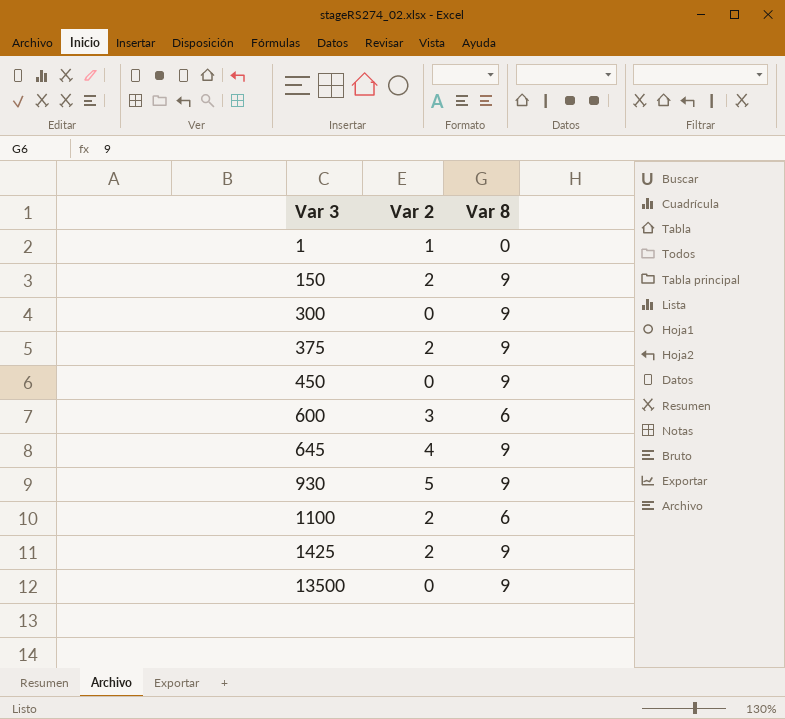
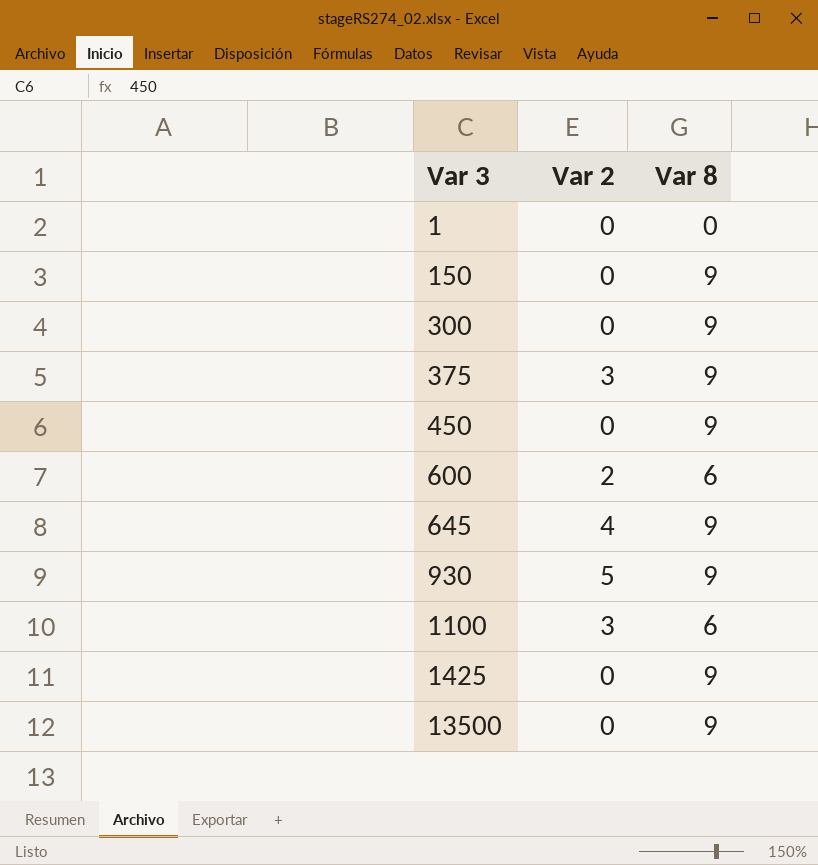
1 | Var 2: 1 -> 0
150 | Var 2: 2 -> 0
375 | Var 2: 2 -> 3
600 | Var 2: 3 -> 2
1100 | Var 2: 2 -> 3
1425 | Var 2: 2 -> 0

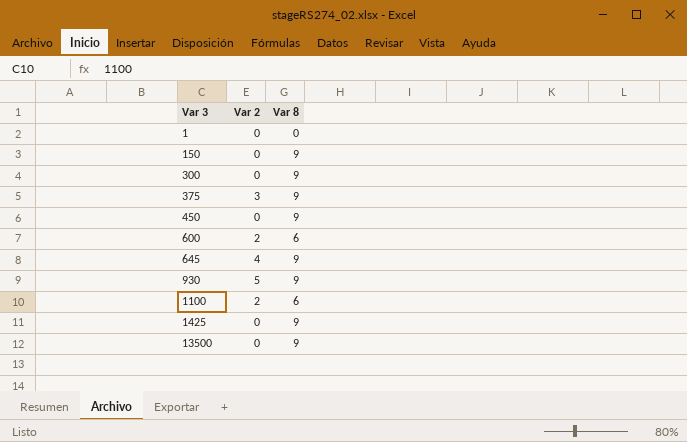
1100 | Var 2: 3 -> 2

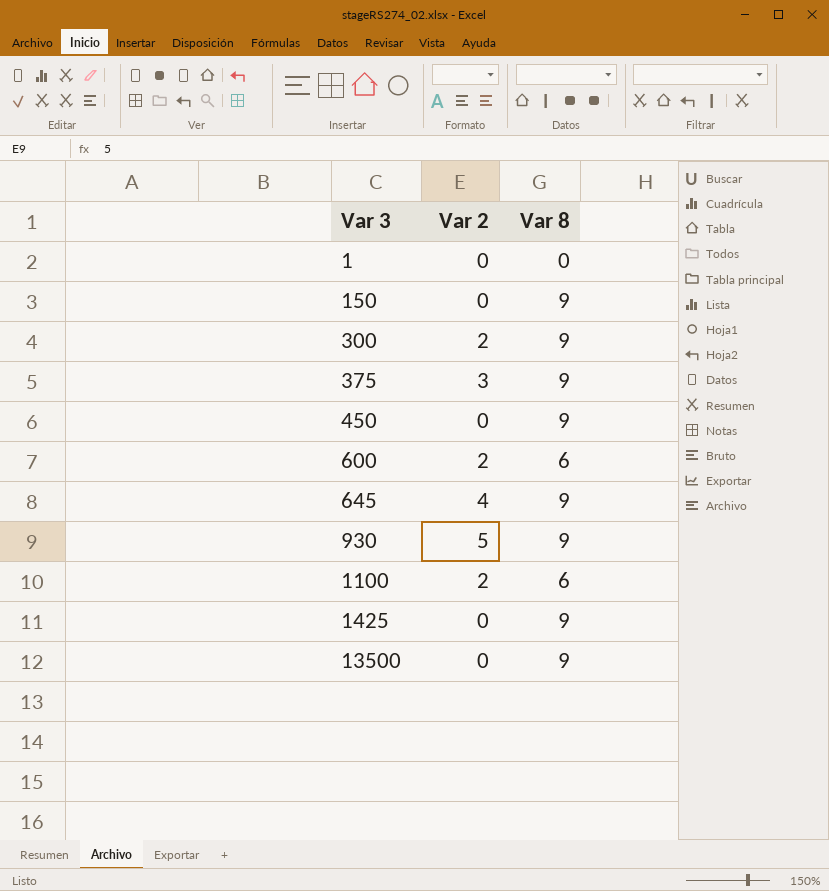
300 | Var 2: 0 -> 2

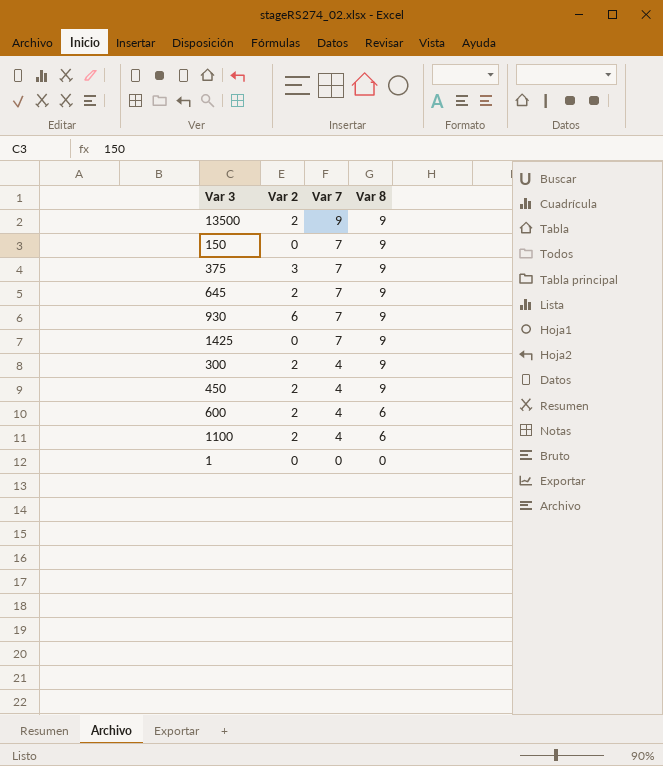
row order: Var 3 ascending -> Var 7 descending
column Var 7 | position: none -> 3
13500 | Var 2: 0 -> 2
645 | Var 2: 4 -> 2
930 | Var 2: 5 -> 6
450 | Var 2: 0 -> 2

